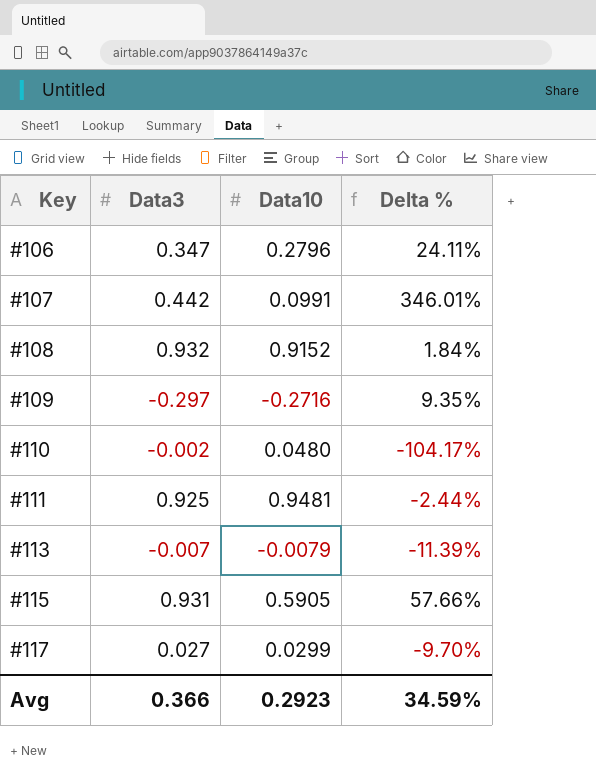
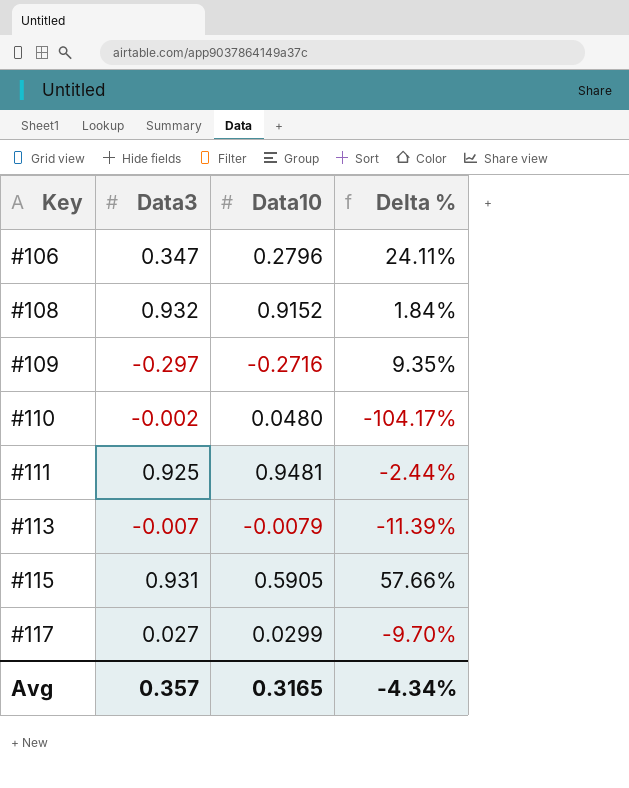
row #107: 0.442 | 0.0991 | 346.01% -> none
Avg | Data3: 0.366 -> 0.357
Avg | Data10: 0.2923 -> 0.3165
Avg | Delta %: 34.59% -> -4.34%

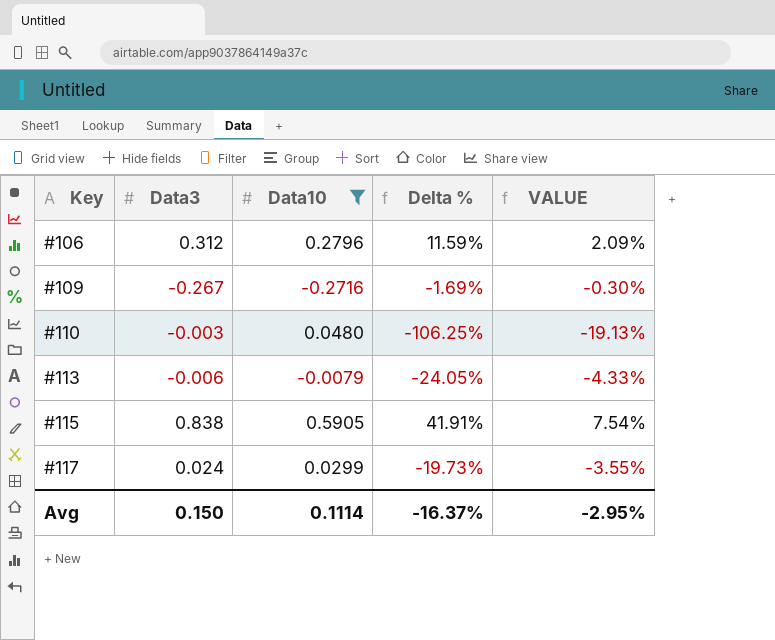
filter: none -> Data10 <= 0.5905
column VALUE | formula: none -> [Delta %] * 0.18
#106 | Data3: 0.347 -> 0.312
#106 | Delta %: 24.11% -> 11.59%
#109 | Data3: -0.297 -> -0.267
#109 | Delta %: 9.35% -> -1.69%
#110 | Data3: -0.002 -> -0.003
#110 | Delta %: -104.17% -> -106.25%
#113 | Data3: -0.007 -> -0.006
#113 | Delta %: -11.39% -> -24.05%
#115 | Data3: 0.931 -> 0.838
#115 | Delta %: 57.66% -> 41.91%
#117 | Data3: 0.027 -> 0.024
#117 | Delta %: -9.70% -> -19.73%
Avg | Data3: 0.357 -> 0.150
Avg | Data10: 0.3165 -> 0.1114
Avg | Delta %: -4.34% -> -16.37%

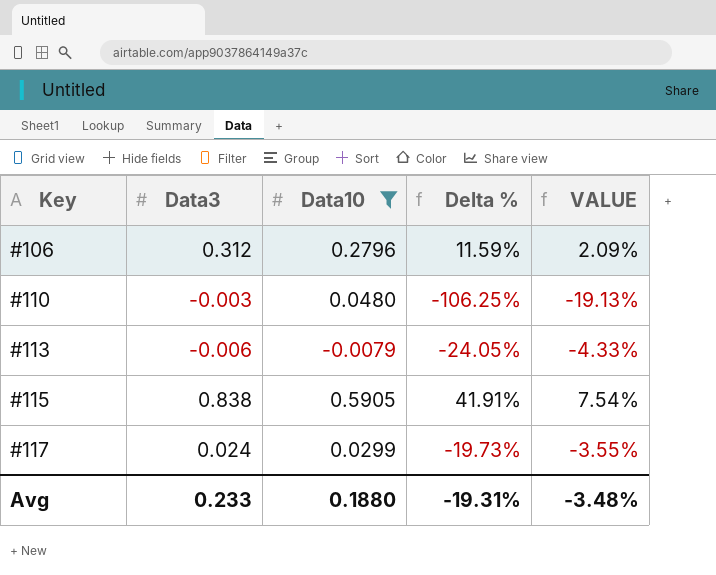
row #109: -0.267 | -0.2716 | -1.69% | -0.30% -> none
Avg | Data3: 0.150 -> 0.233
Avg | Data10: 0.1114 -> 0.1880
Avg | Delta %: -16.37% -> -19.31%
Avg | VALUE: -2.95% -> -3.48%

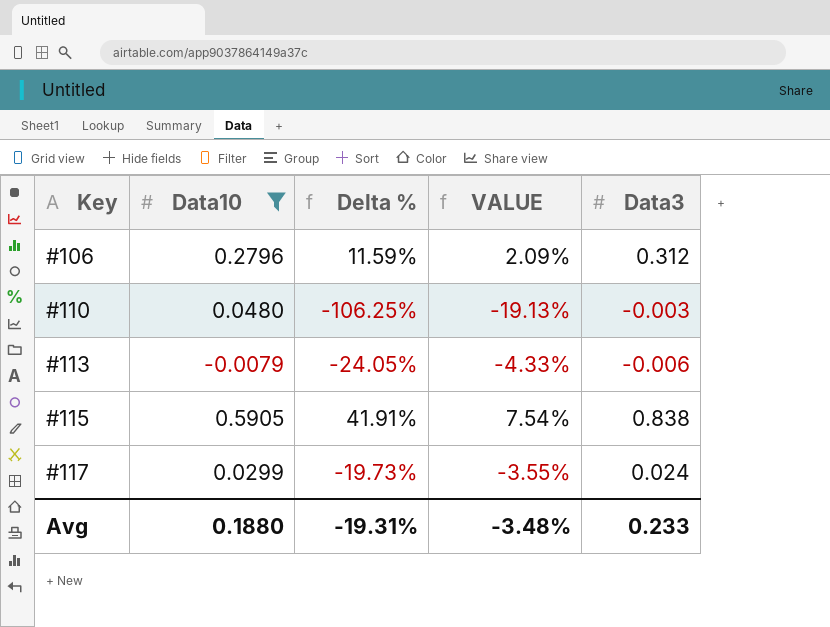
column Data3 | position: 2 -> 5

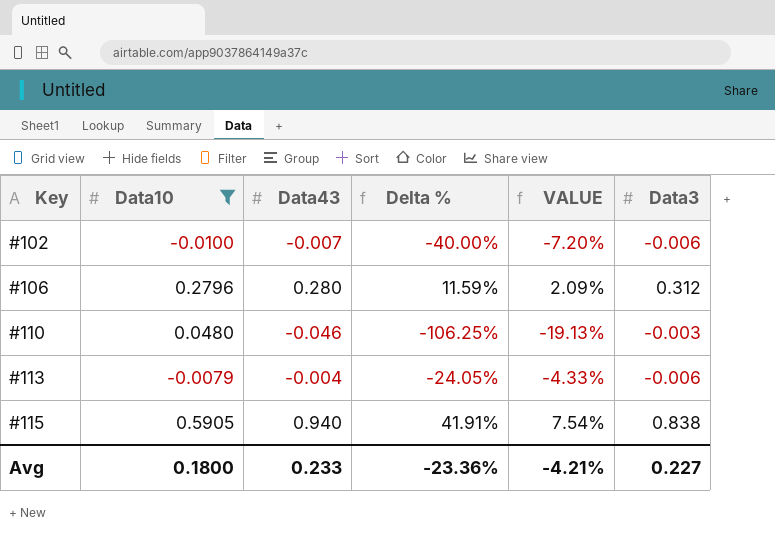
column Data43 | position: none -> 3
row #117: 0.0299 | -19.73% | -3.55% | 0.024 -> none
row #102: none -> -0.0100 | -0.007 | -40.00% | -7.20% | -0.006
Avg | Data10: 0.1880 -> 0.1800
Avg | Delta %: -19.31% -> -23.36%
Avg | VALUE: -3.48% -> -4.21%
Avg | Data3: 0.233 -> 0.227

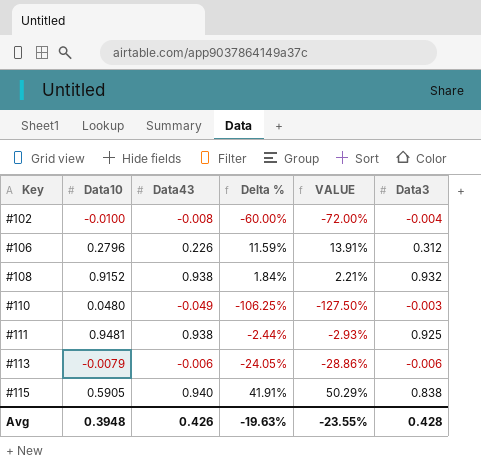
filter: Data10 <= 0.5905 -> none
column VALUE | formula: [Delta %] * 0.18 -> [Delta %] * 1.2
#102 | Data43: -0.007 -> -0.008
#102 | Delta %: -40.00% -> -60.00%
#102 | Data3: -0.006 -> -0.004
#106 | Data43: 0.280 -> 0.226
#110 | Data43: -0.046 -> -0.049
#113 | Data43: -0.004 -> -0.006
Avg | Data10: 0.1800 -> 0.3948
Avg | Data43: 0.233 -> 0.426
Avg | Delta %: -23.36% -> -19.63%
Avg | VALUE: -4.21% -> -23.55%
Avg | Data3: 0.227 -> 0.428

